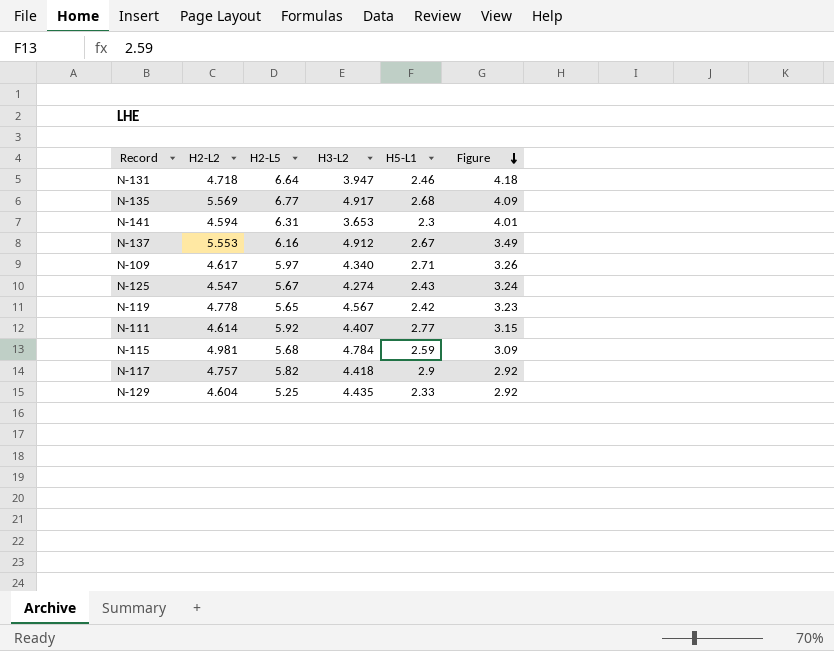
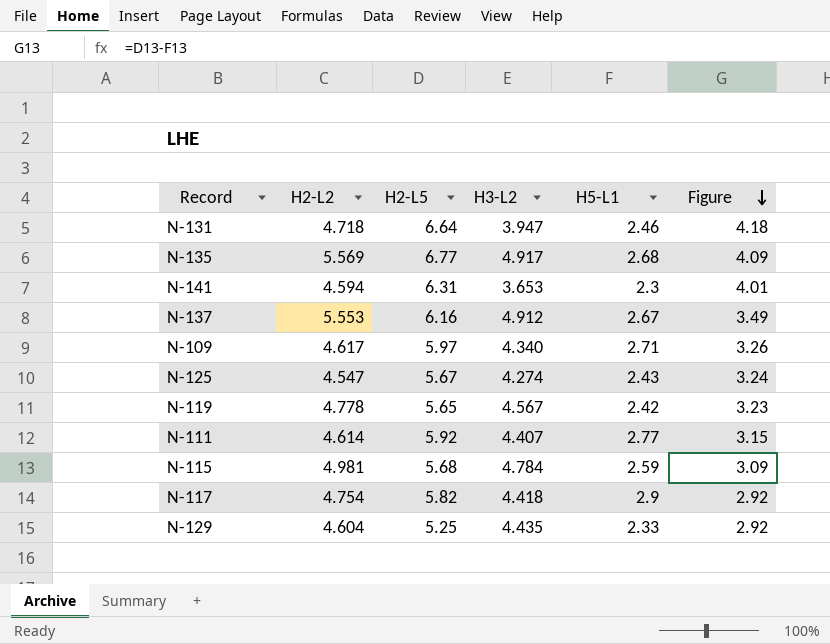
N-117 | H2-L2: 4.757 -> 4.754

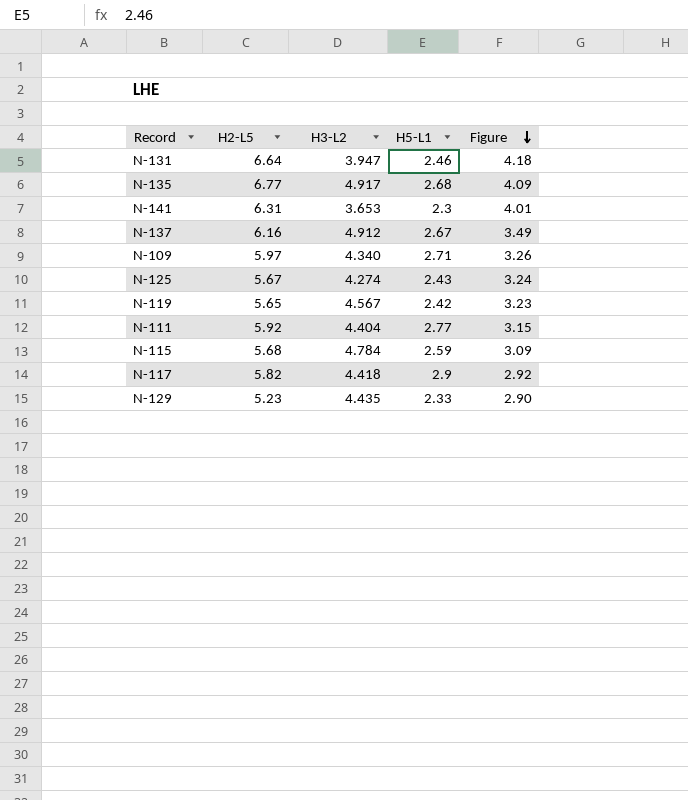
column H2-L2 | position: 2 -> none
N-111 | H3-L2: 4.407 -> 4.404
N-129 | H2-L5: 5.25 -> 5.23
N-129 | Figure: 2.92 -> 2.90

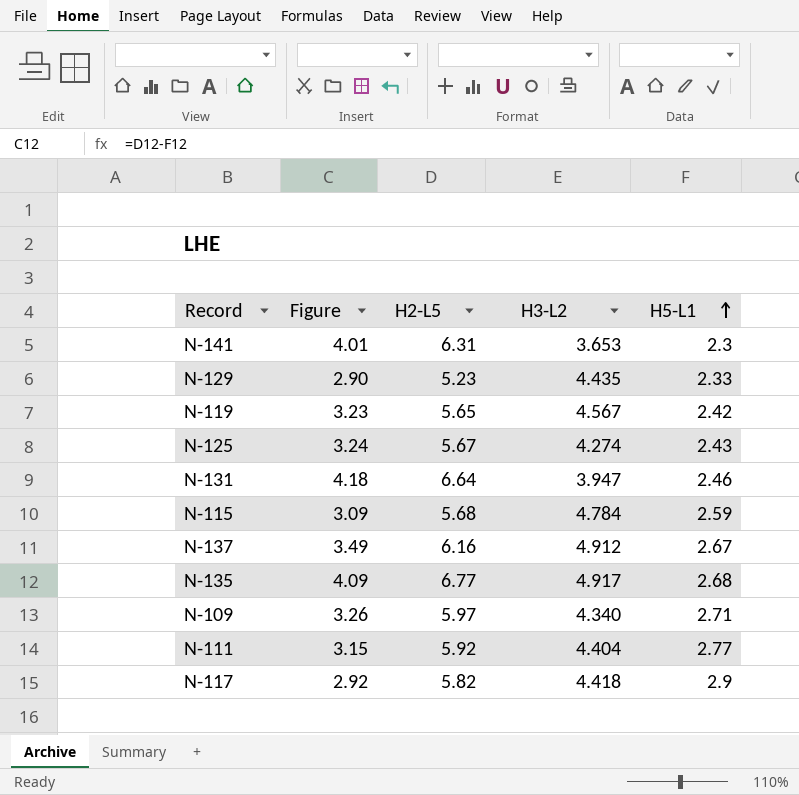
row order: Figure descending -> H5-L1 ascending
column Figure | position: 5 -> 2

